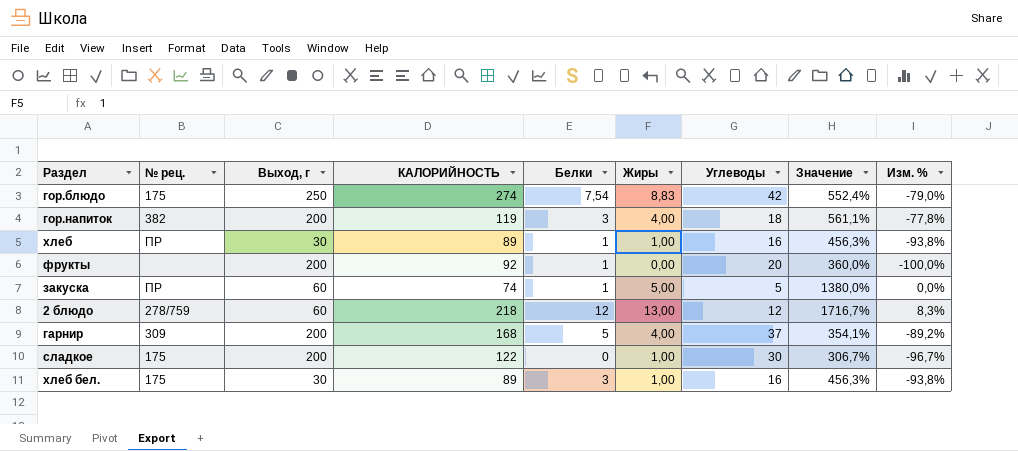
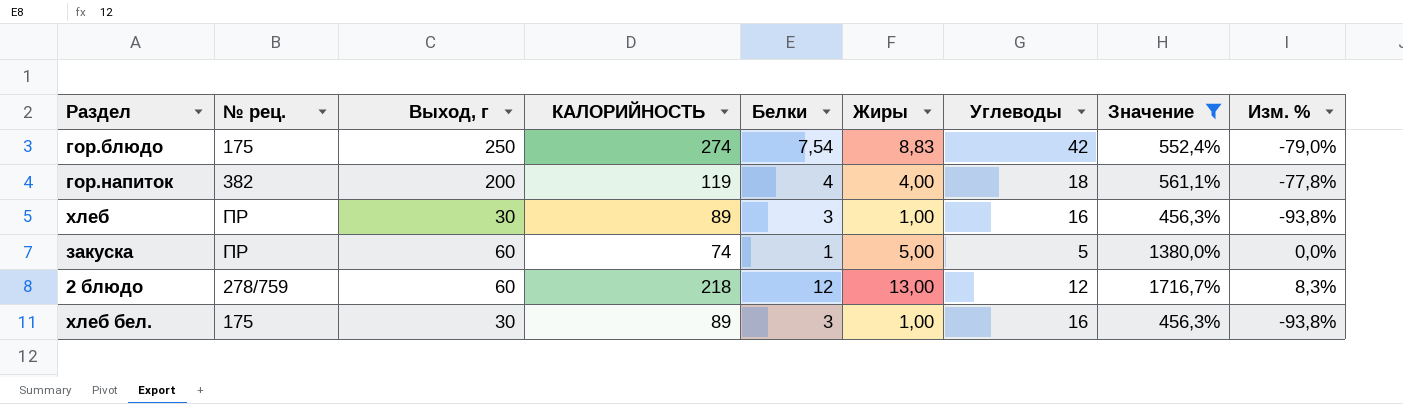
filter: none -> Значение >= 456,3%
гор.напиток | Белки: 3 -> 4
хлеб | Белки: 1 -> 3

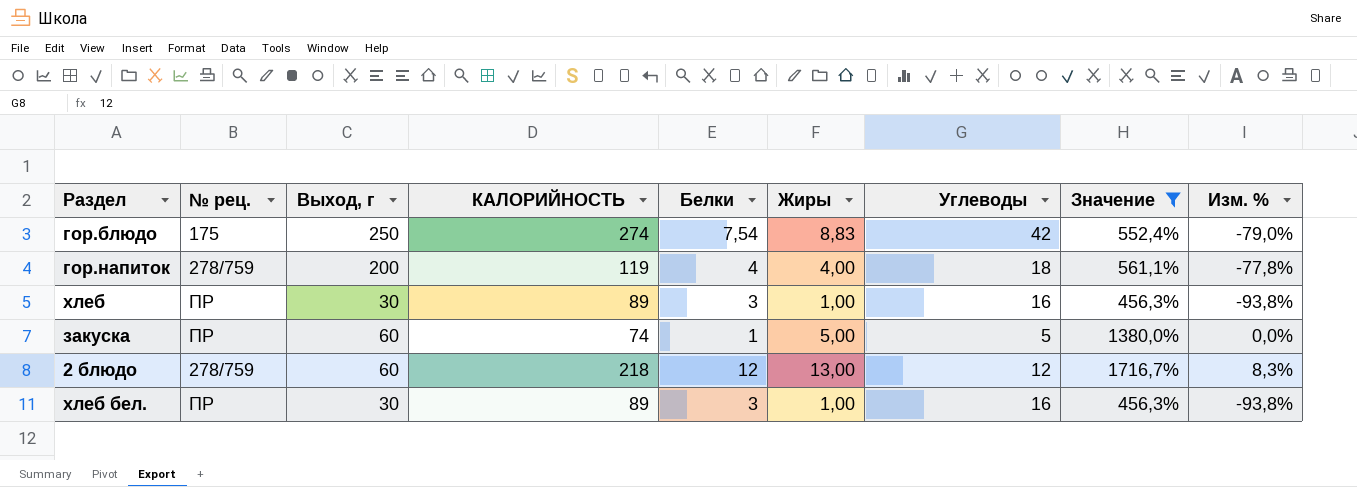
гор.напиток | № рец.: 382 -> 278/759
хлеб бел. | № рец.: 175 -> ПР

